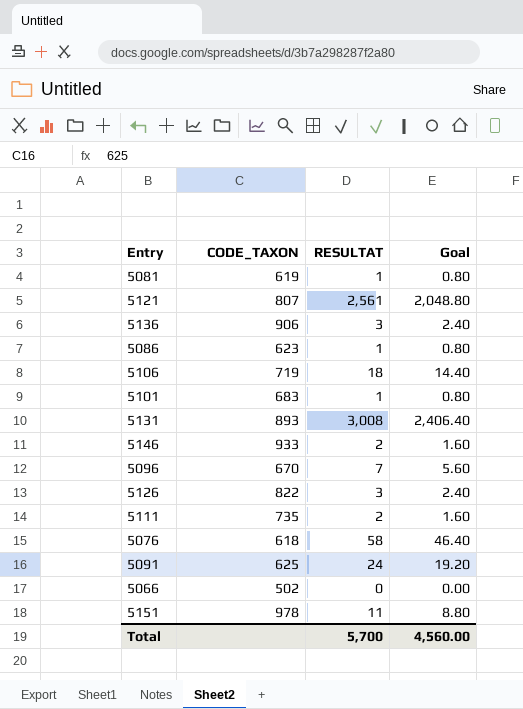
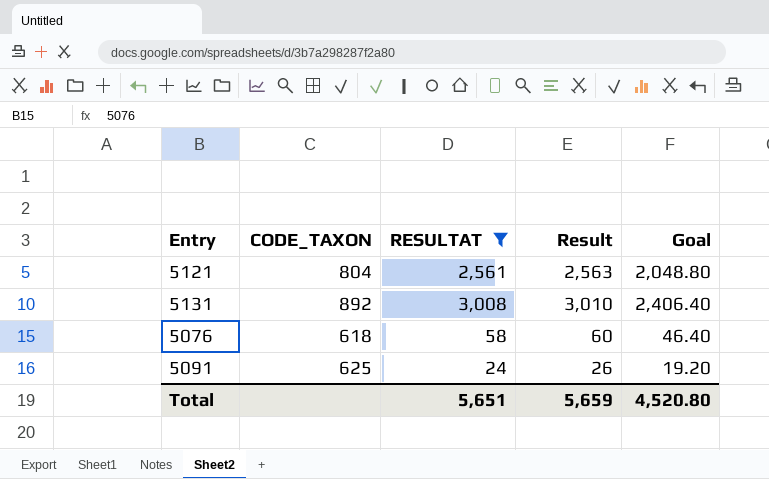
filter: none -> RESULTAT >= 24
column Result | formula: none -> [RESULTAT] + 2
5121 | CODE_TAXON: 807 -> 804
5131 | CODE_TAXON: 893 -> 892
Total | RESULTAT: 5,700 -> 5,651
Total | Goal: 4,560.00 -> 4,520.80

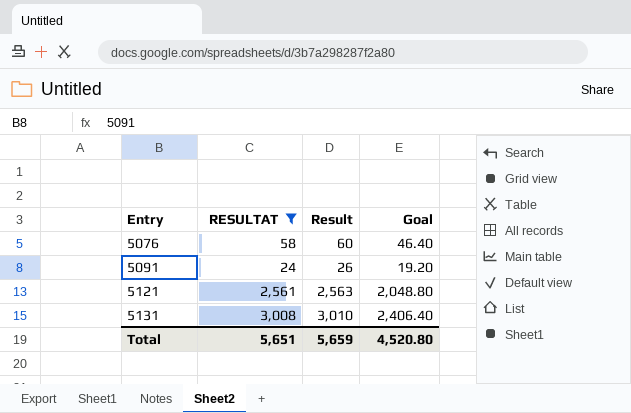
row order: none -> Entry ascending
column CODE_TAXON | position: 2 -> none

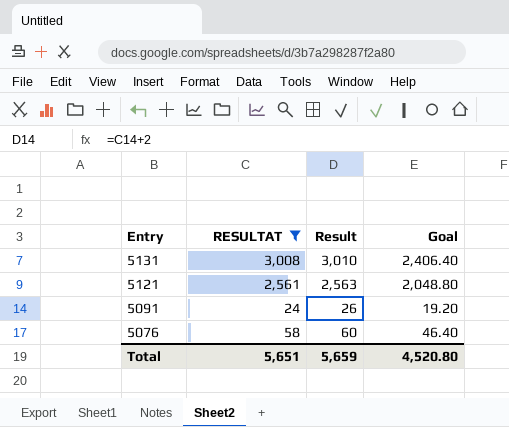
row order: Entry ascending -> Entry descending

